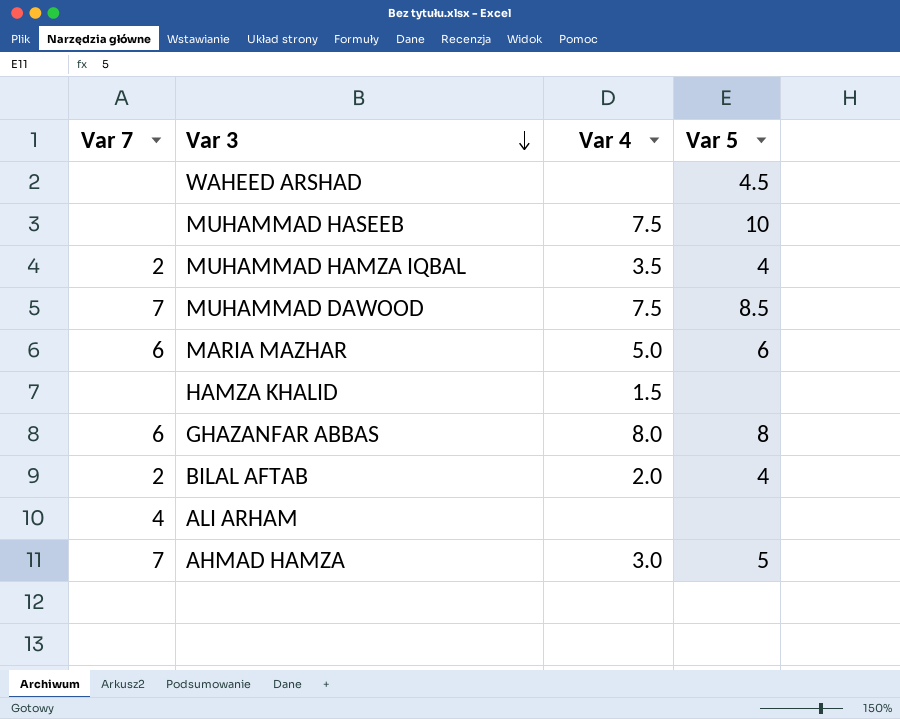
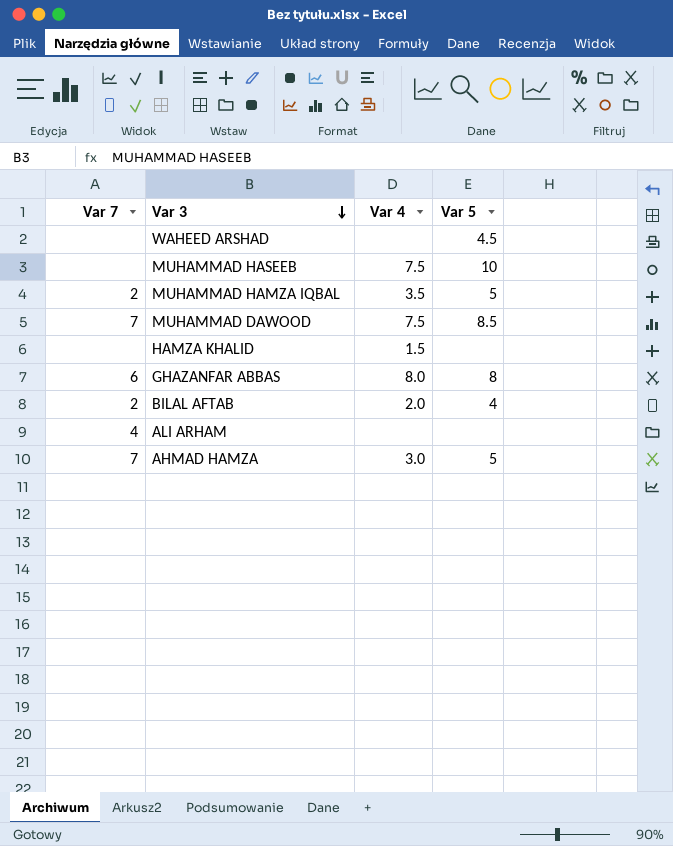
row MARIA MAZHAR: 6 | 5.0 | 6 -> none
MUHAMMAD HAMZA IQBAL | Var 5: 4 -> 5

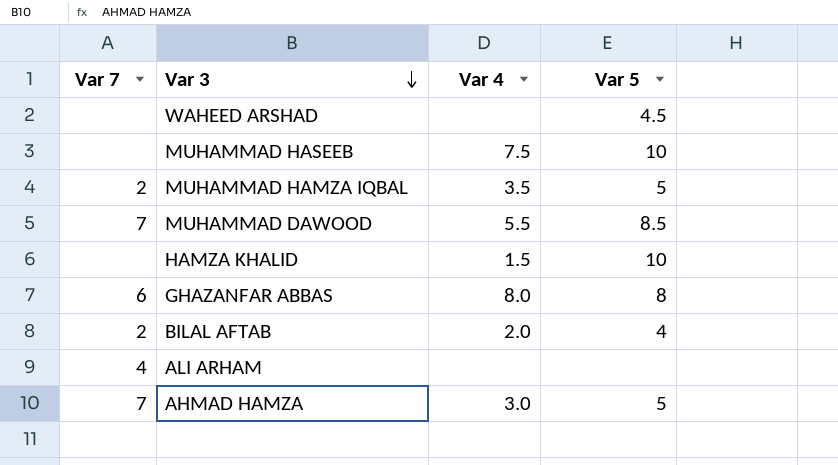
MUHAMMAD DAWOOD | Var 4: 7.5 -> 5.5
HAMZA KHALID | Var 5: none -> 10

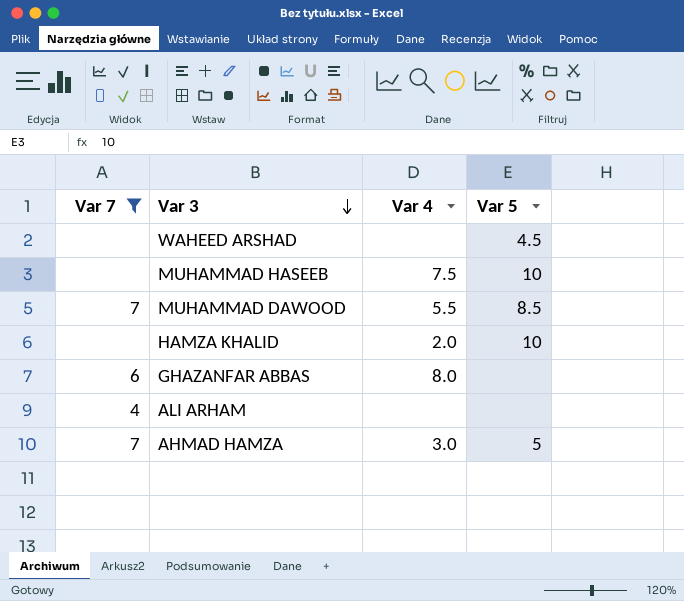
filter: none -> Var 7 != 2
HAMZA KHALID | Var 4: 1.5 -> 2.0
GHAZANFAR ABBAS | Var 5: 8 -> none

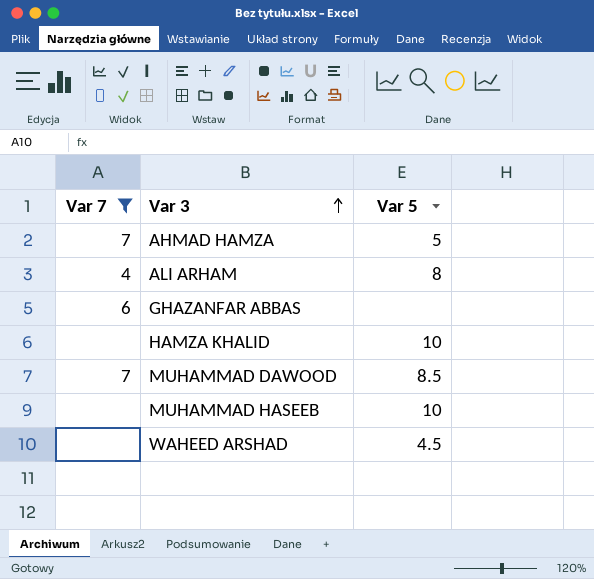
row order: Var 3 descending -> Var 3 ascending
column Var 4 | position: 3 -> none
ALI ARHAM | Var 5: none -> 8

